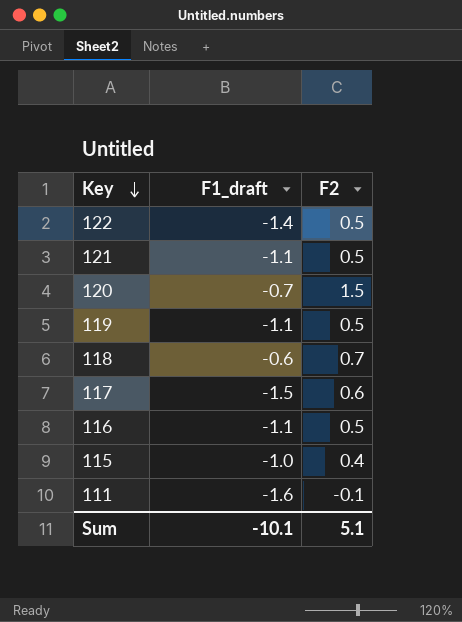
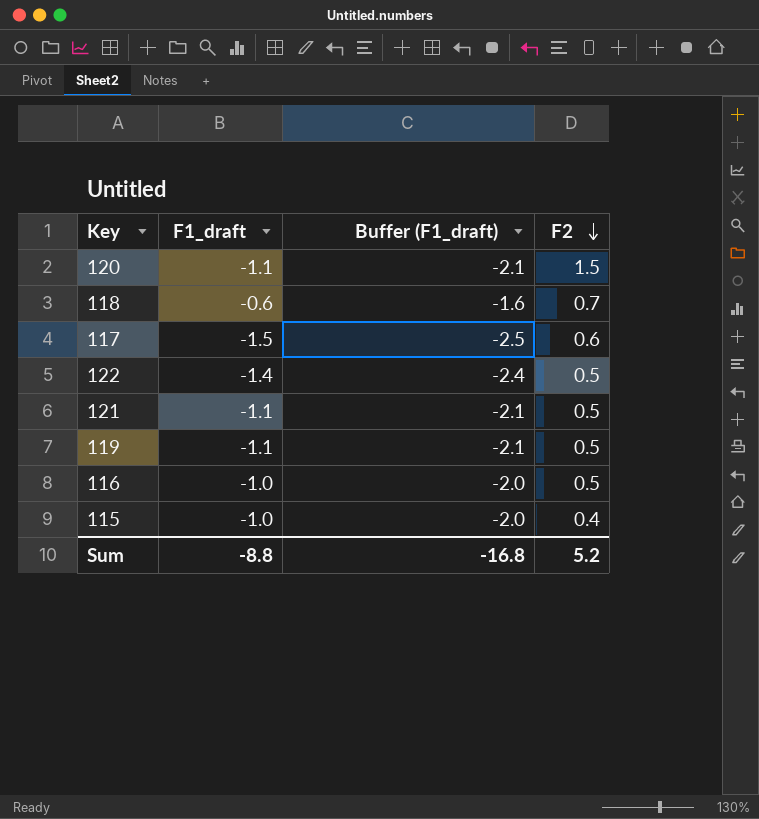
row order: Key descending -> F2 descending
column Buffer (F1_draft) | formula: none -> [F1_draft] - 1
row 111: -1.6 | -0.1 -> none
120 | F1_draft: -0.7 -> -1.1
116 | F1_draft: -1.1 -> -1.0
Sum | F1_draft: -10.1 -> -8.8
Sum | F2: 5.1 -> 5.2

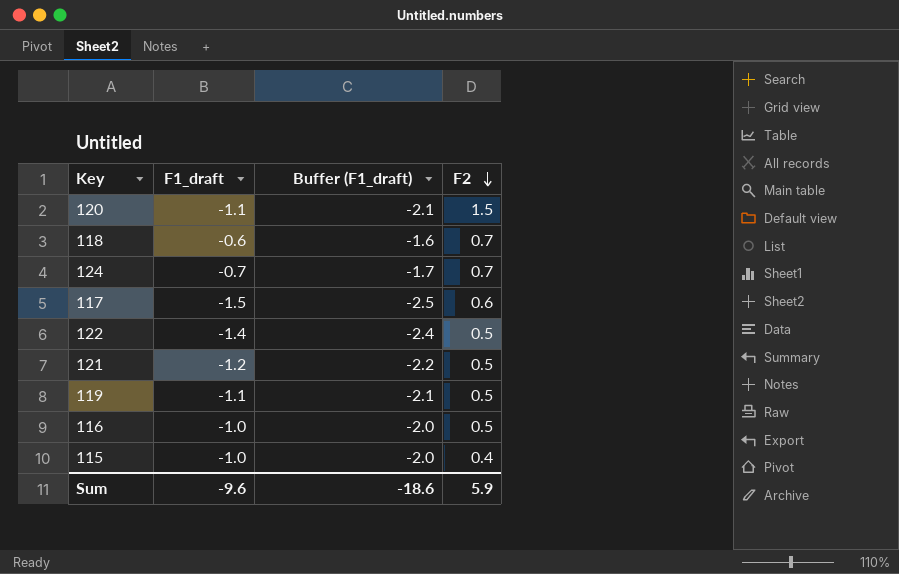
row 124: none -> -0.7 | -1.7 | 0.7
121 | F1_draft: -1.1 -> -1.2
121 | Buffer (F1_draft): -2.1 -> -2.2
Sum | F1_draft: -8.8 -> -9.6
Sum | Buffer (F1_draft): -16.8 -> -18.6
Sum | F2: 5.2 -> 5.9

